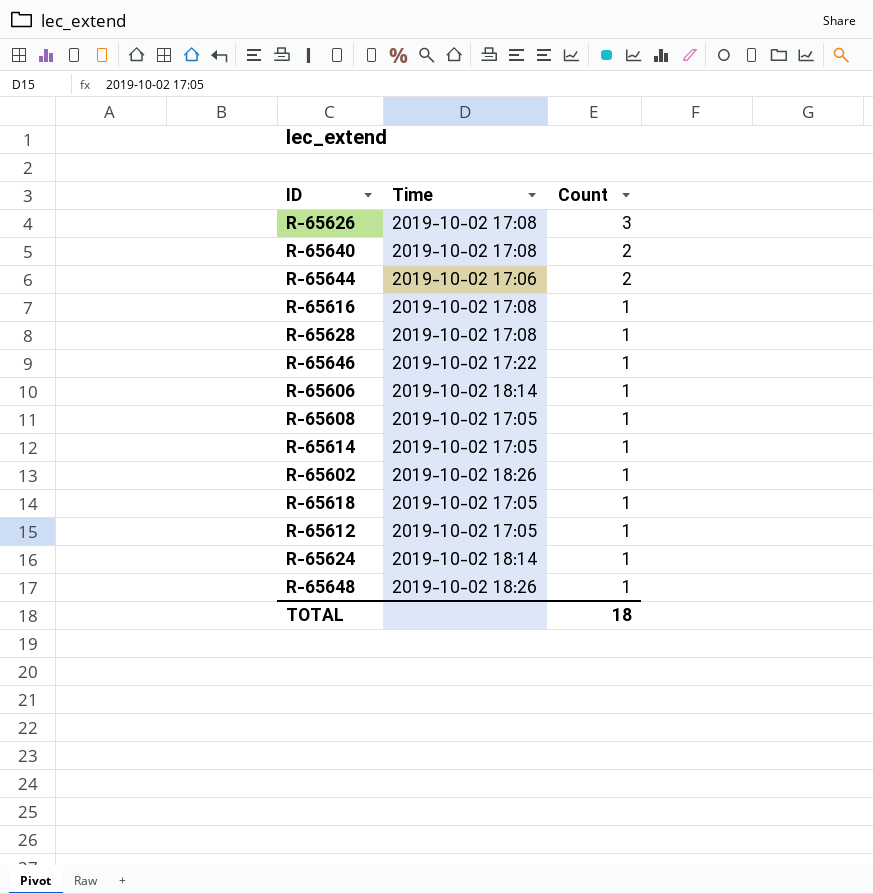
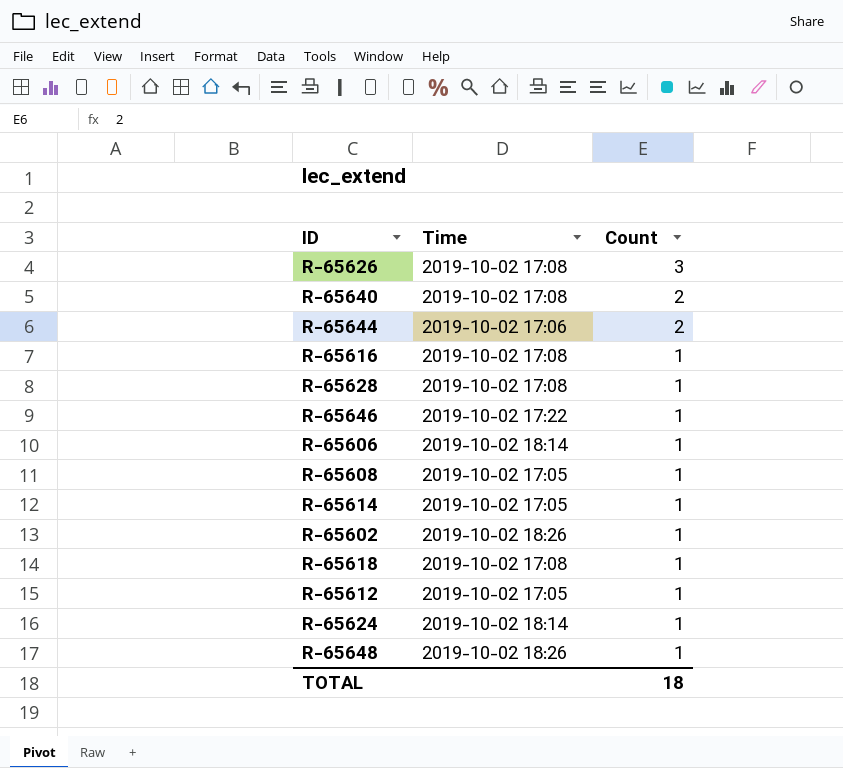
R-65618 | Time: 2019-10-02 17:05 -> 2019-10-02 17:08

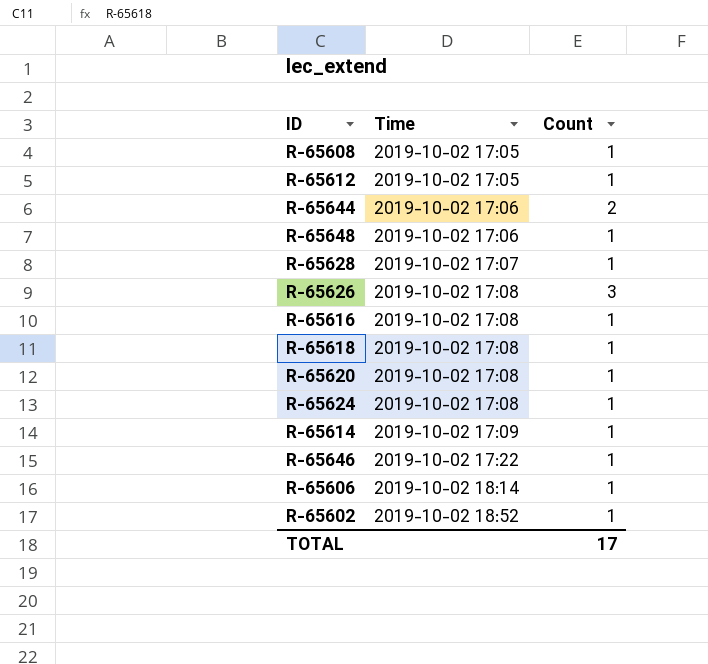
row order: Count descending -> Time ascending
row R-65640: 2019-10-02 17:08 | 2 -> none
R-65648 | Time: 2019-10-02 18:26 -> 2019-10-02 17:06
R-65628 | Time: 2019-10-02 17:08 -> 2019-10-02 17:07
row R-65620: none -> 2019-10-02 17:08 | 1
R-65624 | Time: 2019-10-02 18:14 -> 2019-10-02 17:08
R-65614 | Time: 2019-10-02 17:05 -> 2019-10-02 17:09
R-65602 | Time: 2019-10-02 18:26 -> 2019-10-02 18:52
TOTAL | Count: 18 -> 17

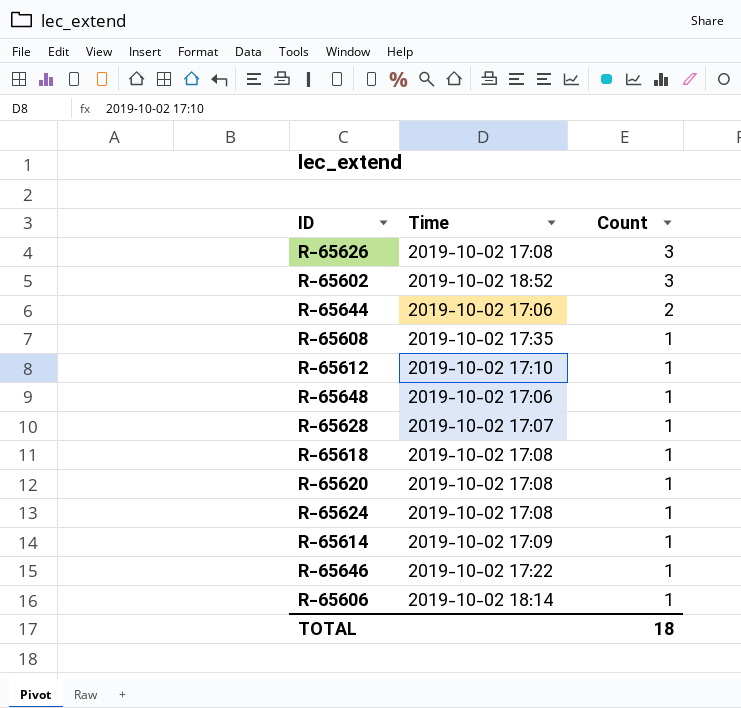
row order: Time ascending -> Count descending
row R-65616: 2019-10-02 17:08 | 1 -> none
R-65602 | Count: 1 -> 3
R-65608 | Time: 2019-10-02 17:05 -> 2019-10-02 17:35
R-65612 | Time: 2019-10-02 17:05 -> 2019-10-02 17:10
TOTAL | Count: 17 -> 18

